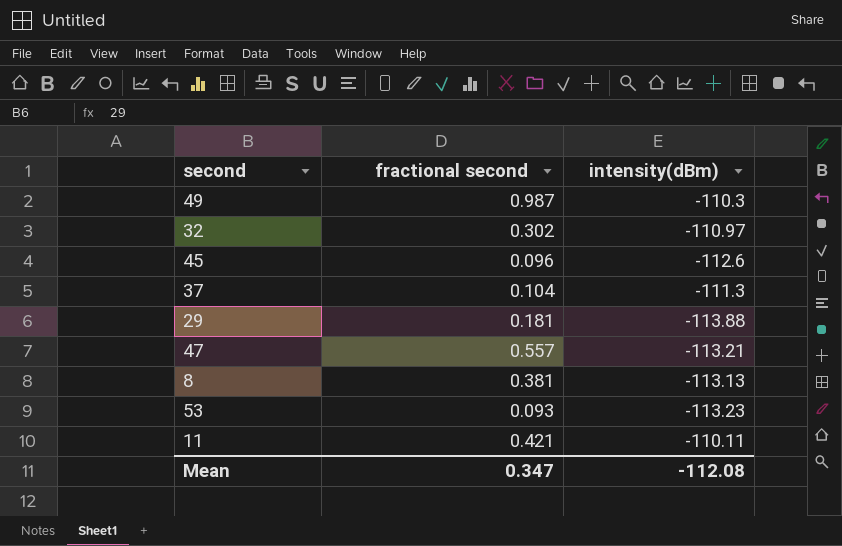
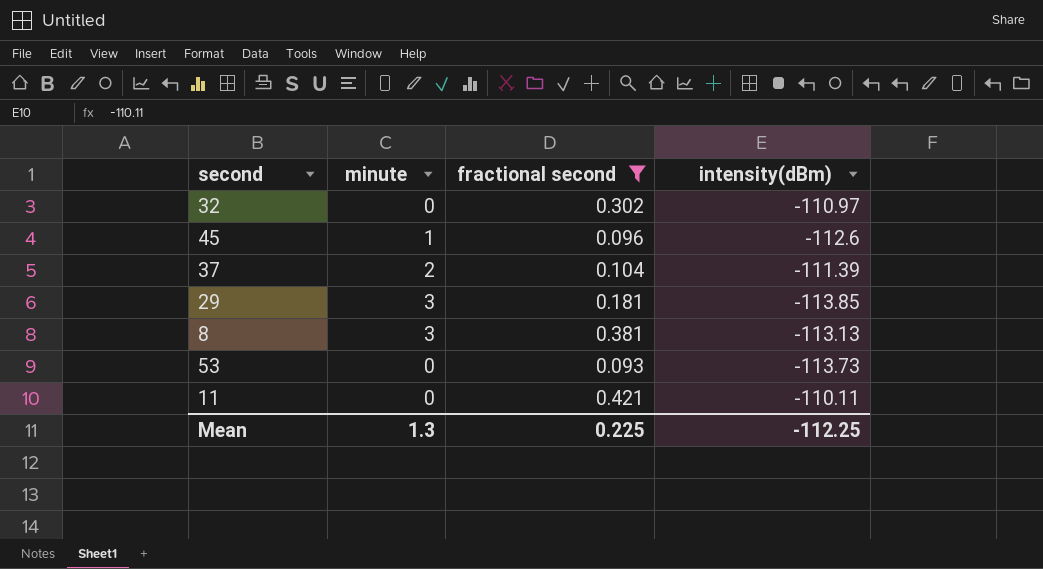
filter: none -> fractional second <= 0.421
column minute | position: none -> 2
37 | intensity(dBm): -111.3 -> -111.39
29 | intensity(dBm): -113.88 -> -113.85
53 | intensity(dBm): -113.23 -> -113.73
Mean | fractional second: 0.347 -> 0.225
Mean | intensity(dBm): -112.08 -> -112.25

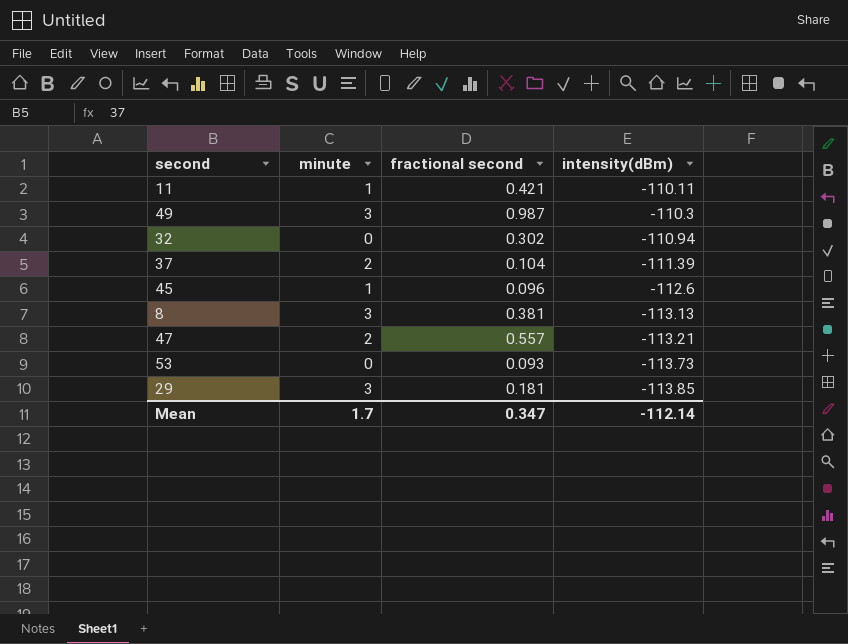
filter: fractional second <= 0.421 -> none
row order: none -> intensity(dBm) descending
11 | minute: 0 -> 1
32 | intensity(dBm): -110.97 -> -110.94
Mean | minute: 1.3 -> 1.7
Mean | fractional second: 0.225 -> 0.347
Mean | intensity(dBm): -112.25 -> -112.14

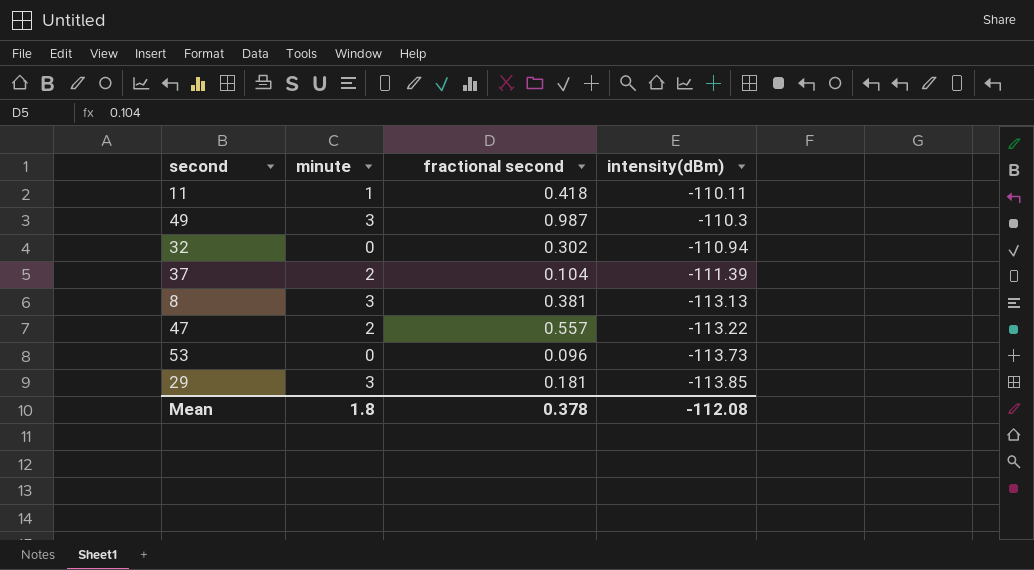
row 45: 1 | 0.096 | -112.6 -> none
11 | fractional second: 0.421 -> 0.418
47 | intensity(dBm): -113.21 -> -113.22
53 | fractional second: 0.093 -> 0.096
Mean | minute: 1.7 -> 1.8
Mean | fractional second: 0.347 -> 0.378
Mean | intensity(dBm): -112.14 -> -112.08

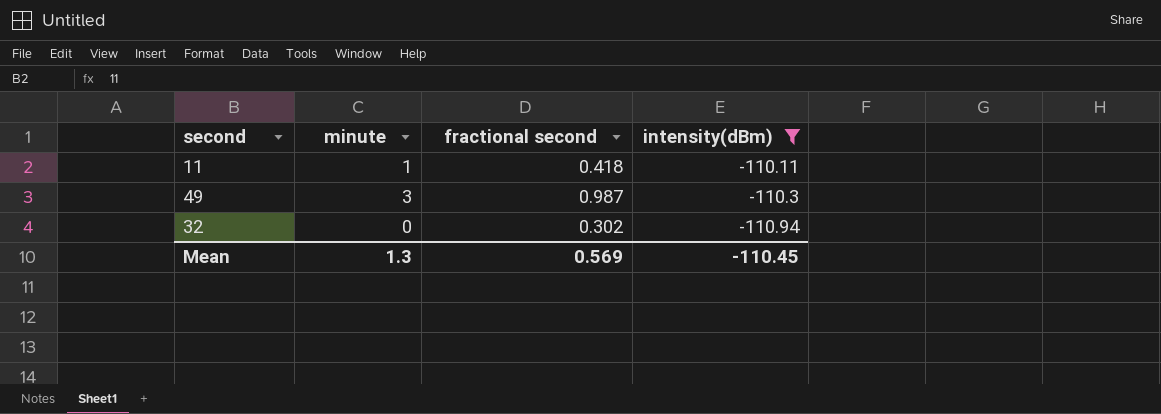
filter: none -> intensity(dBm) >= -110.94
Mean | minute: 1.8 -> 1.3
Mean | fractional second: 0.378 -> 0.569
Mean | intensity(dBm): -112.08 -> -110.45

